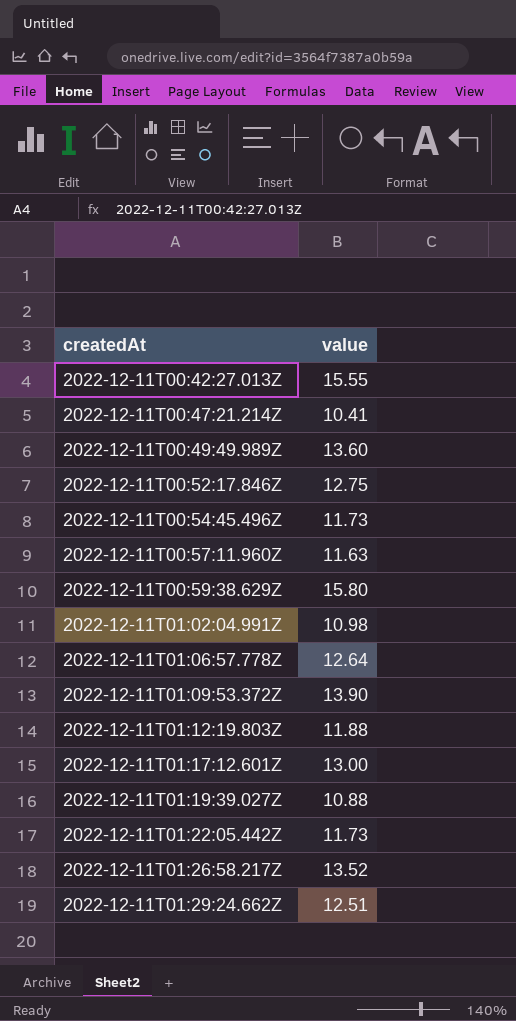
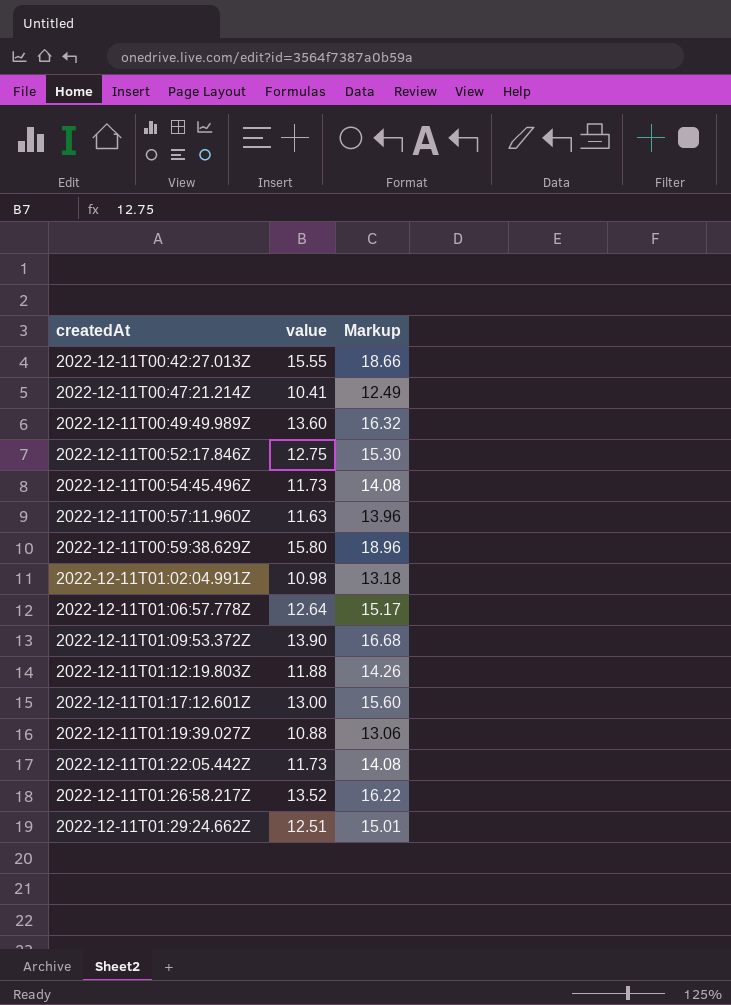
column Markup | formula: none -> [value] * 1.2

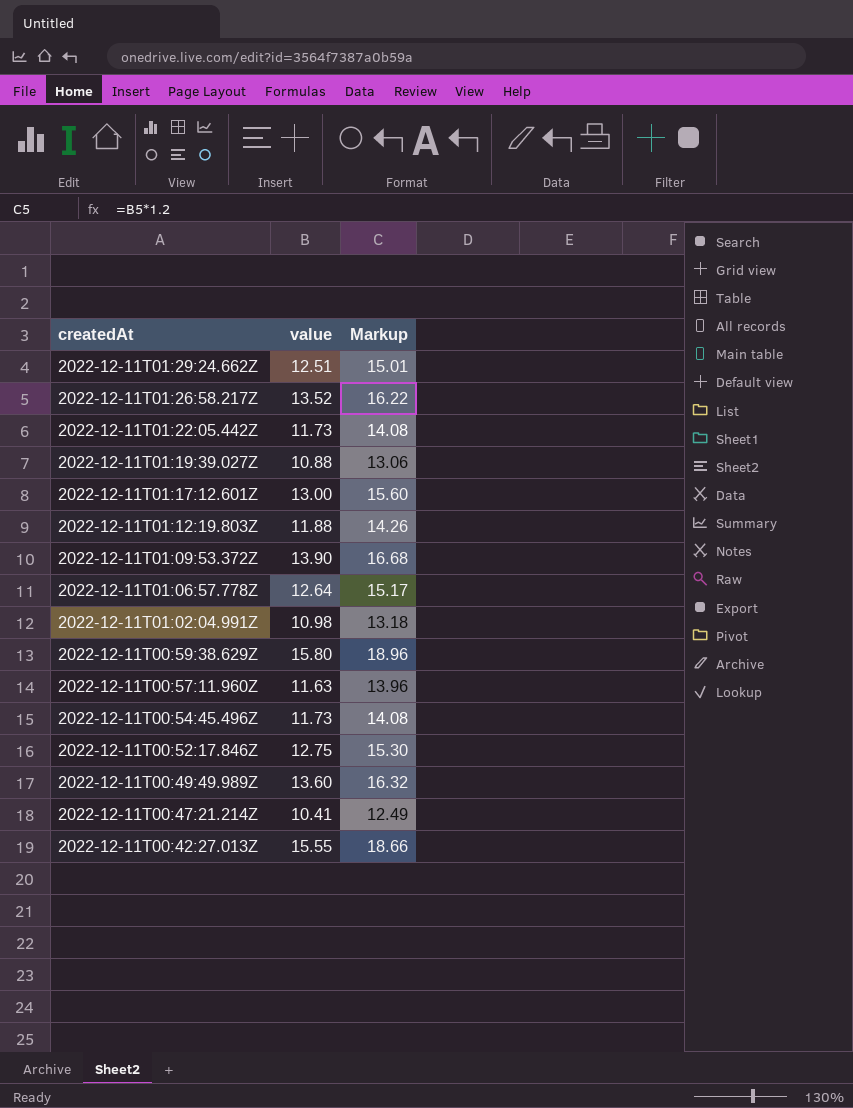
row order: createdAt ascending -> createdAt descending

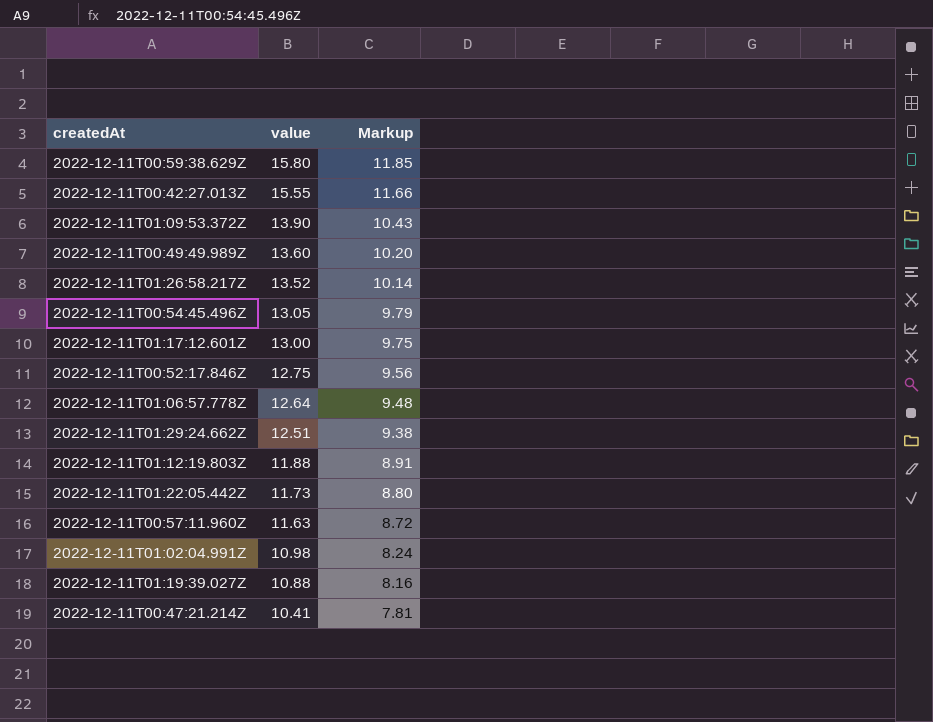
row order: createdAt descending -> value descending
column Markup | formula: [value] * 1.2 -> [value] * 0.75
2022-12-11T00:54:45.496Z | value: 11.73 -> 13.05

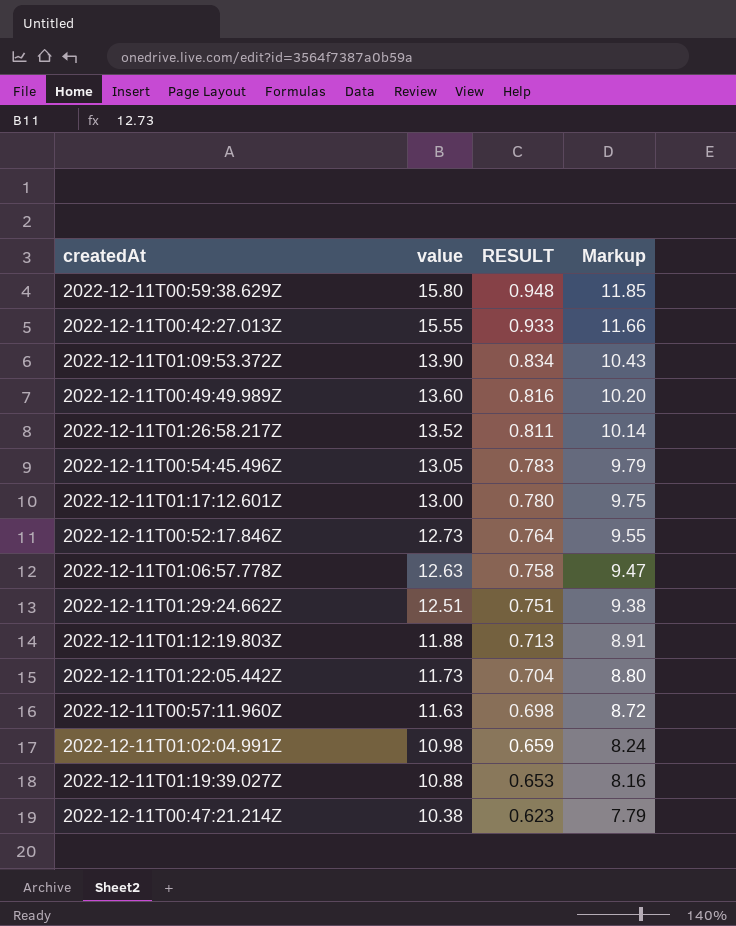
column RESULT | formula: none -> [value] * 0.06
2022-12-11T00:52:17.846Z | value: 12.75 -> 12.73
2022-12-11T00:52:17.846Z | Markup: 9.56 -> 9.55
2022-12-11T01:06:57.778Z | value: 12.64 -> 12.63
2022-12-11T01:06:57.778Z | Markup: 9.48 -> 9.47
2022-12-11T00:47:21.214Z | value: 10.41 -> 10.38
2022-12-11T00:47:21.214Z | Markup: 7.81 -> 7.79

